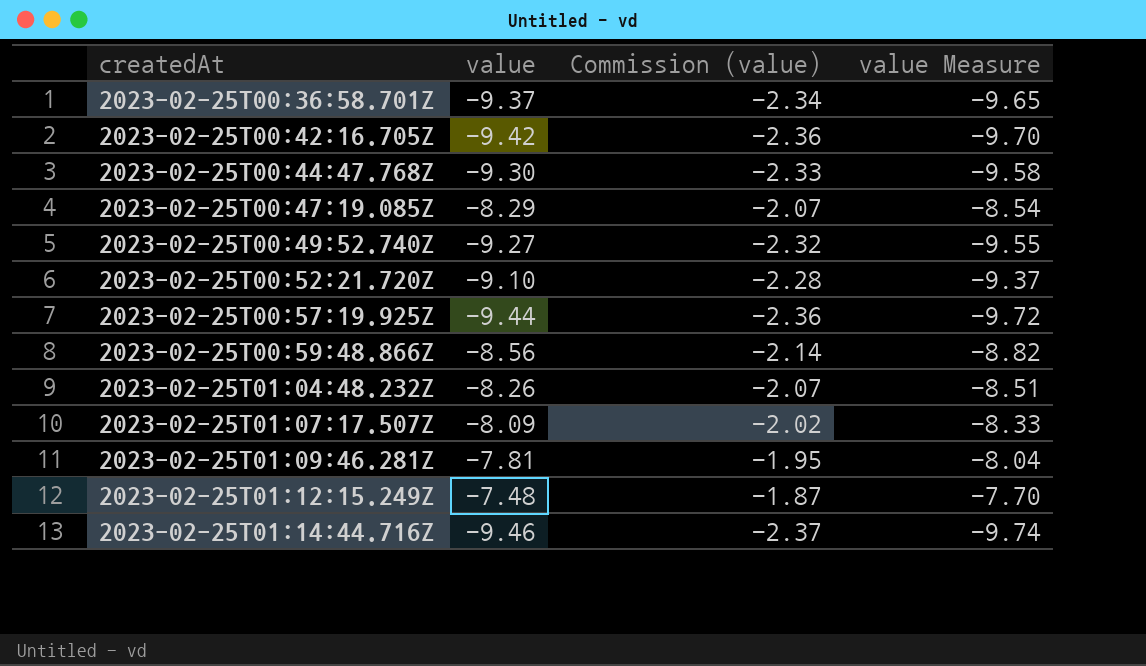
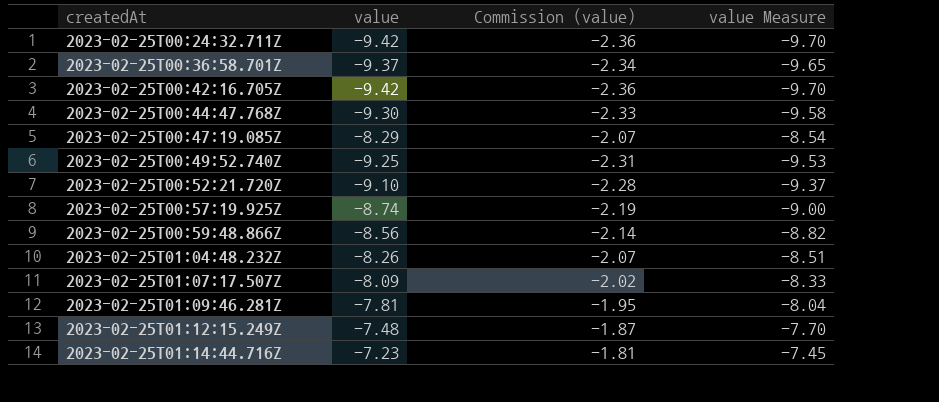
row 2023-02-25T00:24:32.711Z: none -> -9.42 | -2.36 | -9.70
2023-02-25T00:49:52.740Z | value: -9.27 -> -9.25
2023-02-25T00:49:52.740Z | Commission (value): -2.32 -> -2.31
2023-02-25T00:49:52.740Z | value Measure: -9.55 -> -9.53
2023-02-25T00:57:19.925Z | value: -9.44 -> -8.74
2023-02-25T00:57:19.925Z | Commission (value): -2.36 -> -2.19
2023-02-25T00:57:19.925Z | value Measure: -9.72 -> -9.00
2023-02-25T01:14:44.716Z | value: -9.46 -> -7.23
2023-02-25T01:14:44.716Z | Commission (value): -2.37 -> -1.81
2023-02-25T01:14:44.716Z | value Measure: -9.74 -> -7.45

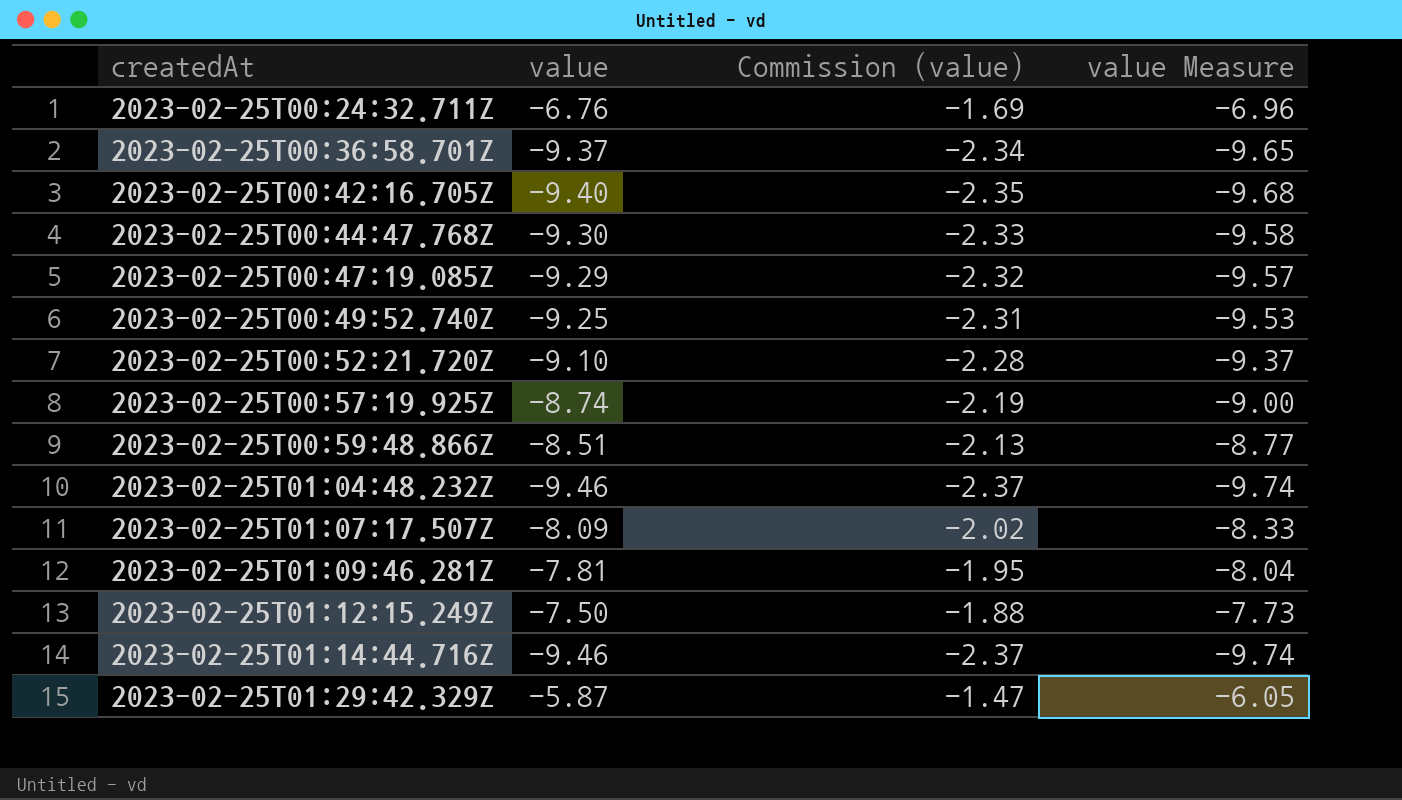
2023-02-25T00:24:32.711Z | value: -9.42 -> -6.76
2023-02-25T00:24:32.711Z | Commission (value): -2.36 -> -1.69
2023-02-25T00:24:32.711Z | value Measure: -9.70 -> -6.96
2023-02-25T00:42:16.705Z | value: -9.42 -> -9.40
2023-02-25T00:42:16.705Z | Commission (value): -2.36 -> -2.35
2023-02-25T00:42:16.705Z | value Measure: -9.70 -> -9.68
2023-02-25T00:47:19.085Z | value: -8.29 -> -9.29
2023-02-25T00:47:19.085Z | Commission (value): -2.07 -> -2.32
2023-02-25T00:47:19.085Z | value Measure: -8.54 -> -9.57
2023-02-25T00:59:48.866Z | value: -8.56 -> -8.51
2023-02-25T00:59:48.866Z | Commission (value): -2.14 -> -2.13
2023-02-25T00:59:48.866Z | value Measure: -8.82 -> -8.77
2023-02-25T01:04:48.232Z | value: -8.26 -> -9.46
2023-02-25T01:04:48.232Z | Commission (value): -2.07 -> -2.37
2023-02-25T01:04:48.232Z | value Measure: -8.51 -> -9.74
2023-02-25T01:12:15.249Z | value: -7.48 -> -7.50
2023-02-25T01:12:15.249Z | Commission (value): -1.87 -> -1.88
2023-02-25T01:12:15.249Z | value Measure: -7.70 -> -7.73
2023-02-25T01:14:44.716Z | value: -7.23 -> -9.46
2023-02-25T01:14:44.716Z | Commission (value): -1.81 -> -2.37
2023-02-25T01:14:44.716Z | value Measure: -7.45 -> -9.74
row 2023-02-25T01:29:42.329Z: none -> -5.87 | -1.47 | -6.05

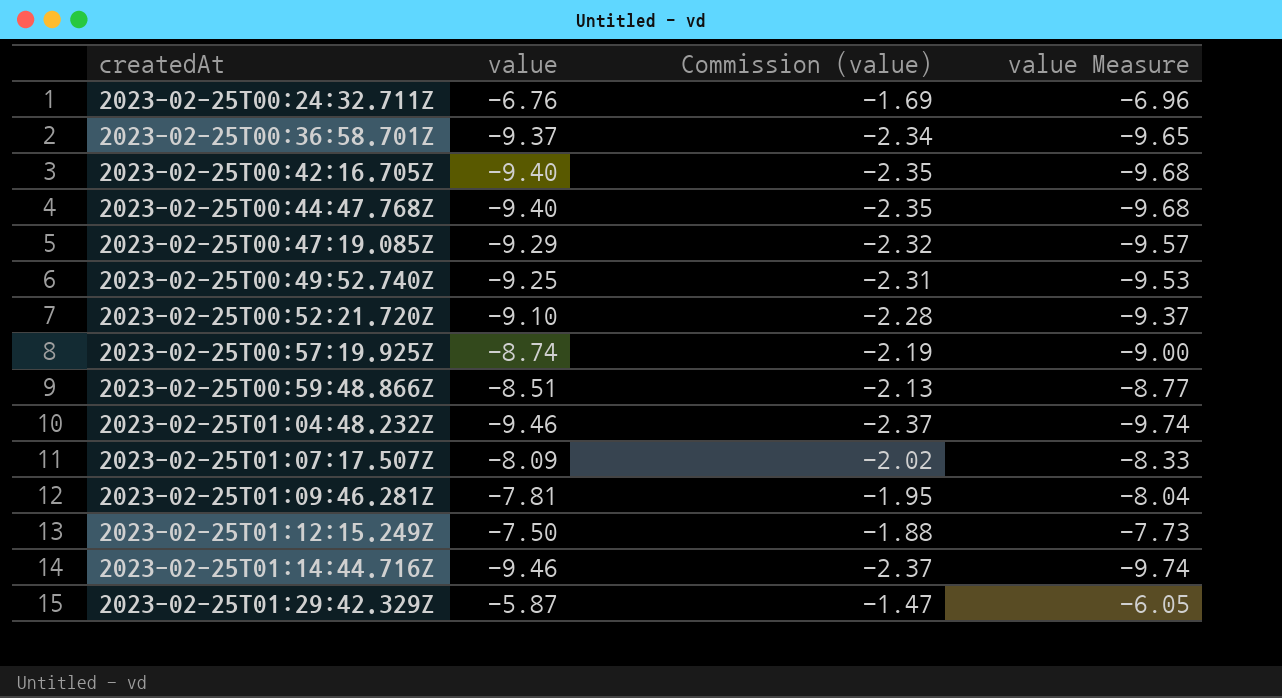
2023-02-25T00:44:47.768Z | value: -9.30 -> -9.40
2023-02-25T00:44:47.768Z | Commission (value): -2.33 -> -2.35
2023-02-25T00:44:47.768Z | value Measure: -9.58 -> -9.68

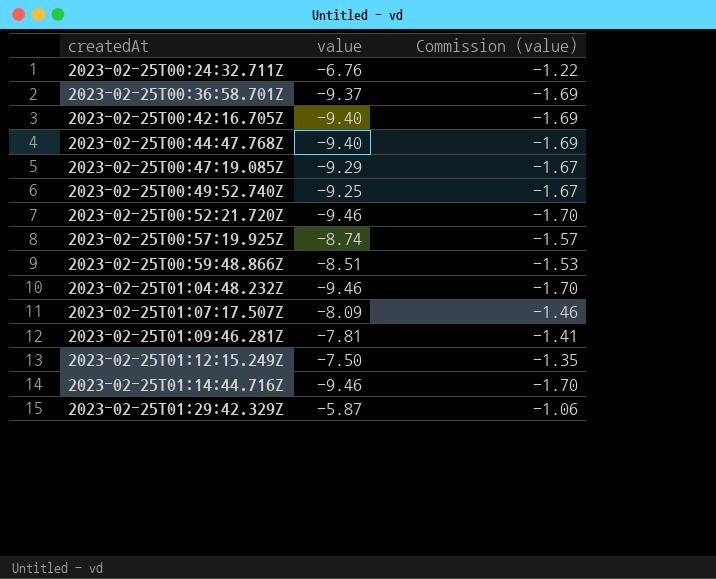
column value Measure | formula: [value] * 1.03 -> none
column Commission (value) | formula: [value] * 0.25 -> [value] * 0.18
2023-02-25T00:52:21.720Z | value: -9.10 -> -9.46

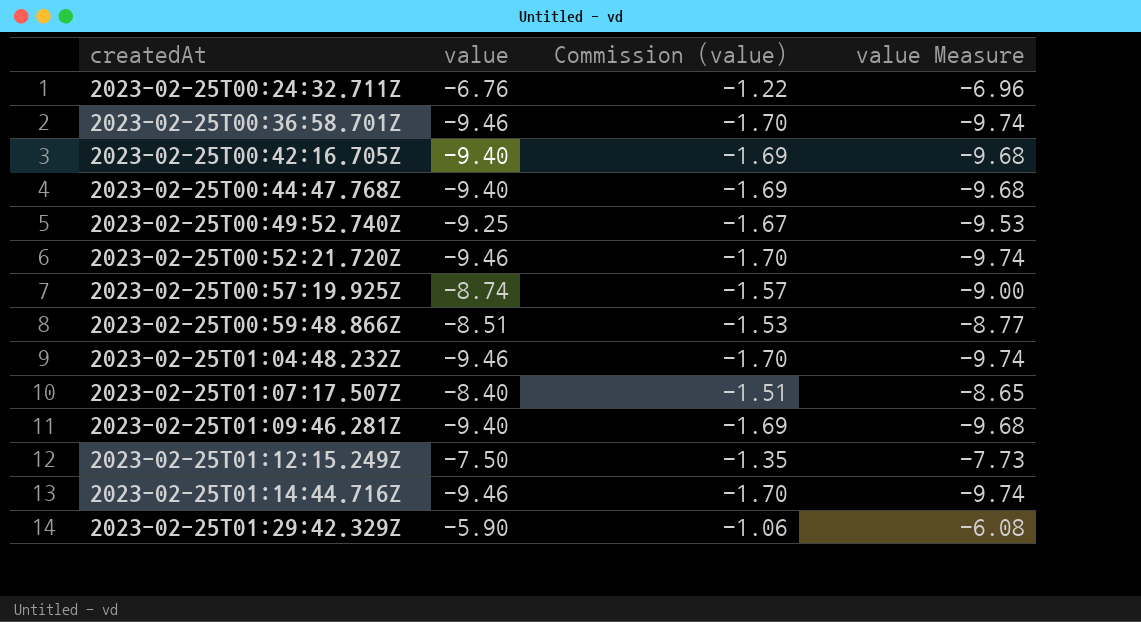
column value Measure | formula: none -> [value] * 1.03
row 2023-02-25T00:47:19.085Z: -9.29 | -1.67 -> none
2023-02-25T00:36:58.701Z | value: -9.37 -> -9.46
2023-02-25T00:36:58.701Z | Commission (value): -1.69 -> -1.70
2023-02-25T01:07:17.507Z | value: -8.09 -> -8.40
2023-02-25T01:07:17.507Z | Commission (value): -1.46 -> -1.51
2023-02-25T01:09:46.281Z | value: -7.81 -> -9.40
2023-02-25T01:09:46.281Z | Commission (value): -1.41 -> -1.69
2023-02-25T01:29:42.329Z | value: -5.87 -> -5.90

